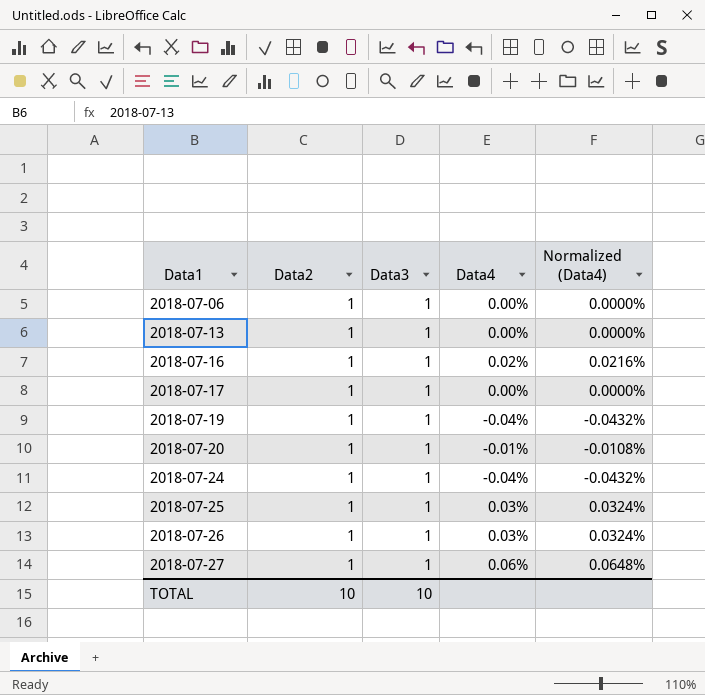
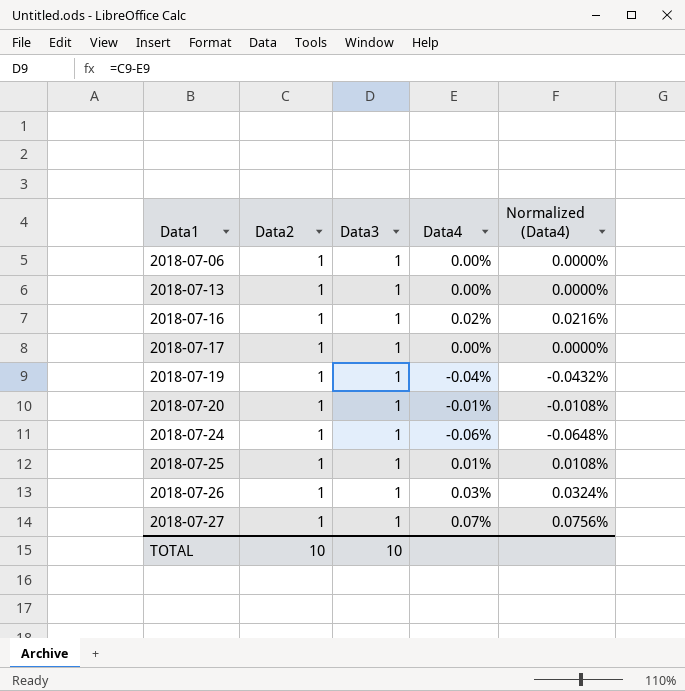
2018-07-24 | Data4: -0.04% -> -0.06%
2018-07-24 | Normalized (Data4): -0.0432% -> -0.0648%
2018-07-25 | Data4: 0.03% -> 0.01%
2018-07-25 | Normalized (Data4): 0.0324% -> 0.0108%
2018-07-27 | Data4: 0.06% -> 0.07%
2018-07-27 | Normalized (Data4): 0.0648% -> 0.0756%

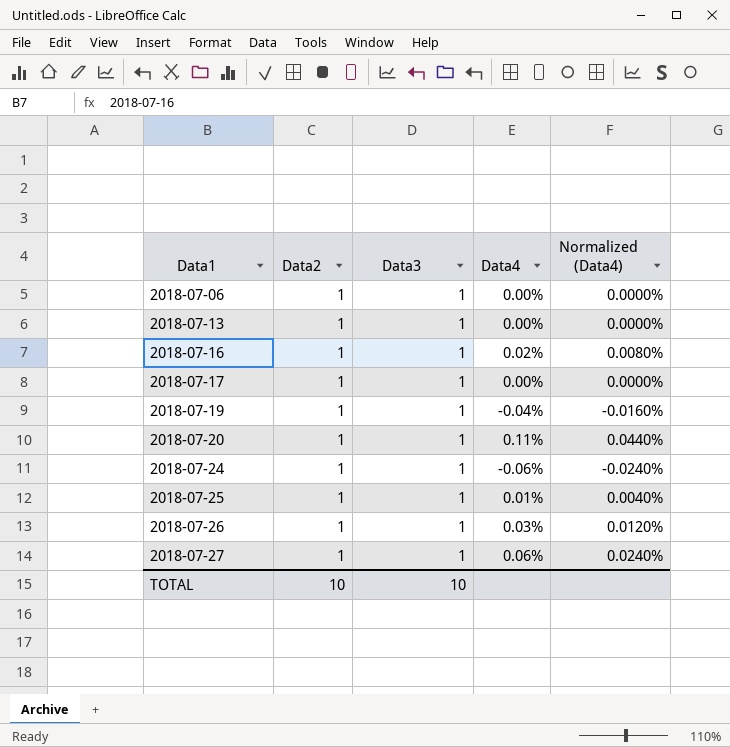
column Normalized (Data4) | formula: [Data4] * 1.08 -> [Data4] * 0.4
2018-07-20 | Data4: -0.01% -> 0.11%
2018-07-27 | Data4: 0.07% -> 0.06%

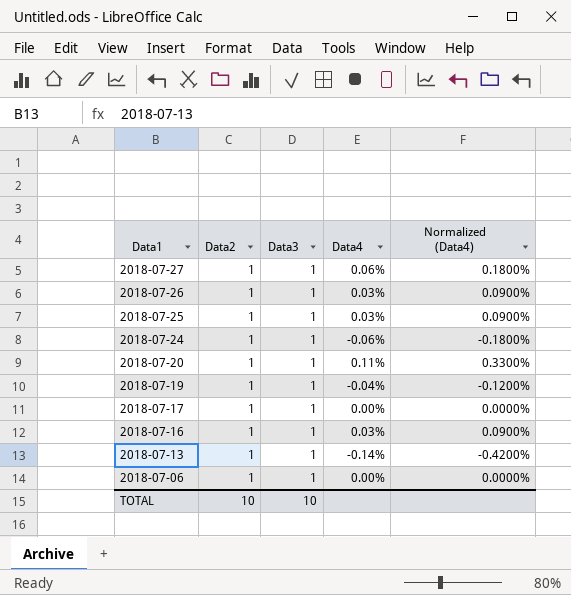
row order: Data1 ascending -> Data1 descending
column Normalized (Data4) | formula: [Data4] * 0.4 -> [Data4] * 3
2018-07-25 | Data4: 0.01% -> 0.03%
2018-07-16 | Data4: 0.02% -> 0.03%
2018-07-13 | Data4: 0.00% -> -0.14%

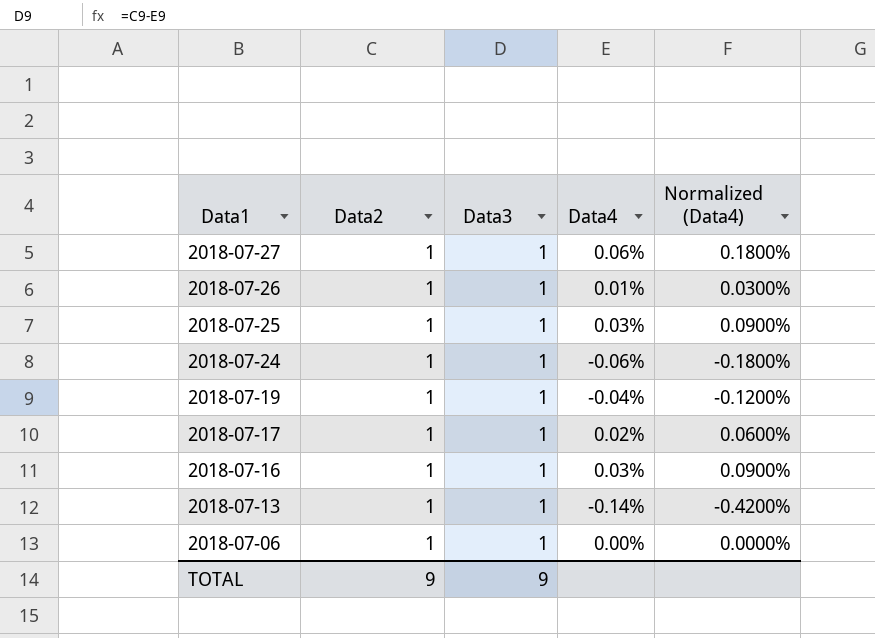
row 2018-07-20: 1 | 1 | 0.11% | 0.3300% -> none
2018-07-26 | Data4: 0.03% -> 0.01%
2018-07-26 | Normalized (Data4): 0.0900% -> 0.0300%
2018-07-17 | Data4: 0.00% -> 0.02%
2018-07-17 | Normalized (Data4): 0.0000% -> 0.0600%
TOTAL | Data2: 10 -> 9
TOTAL | Data3: 10 -> 9

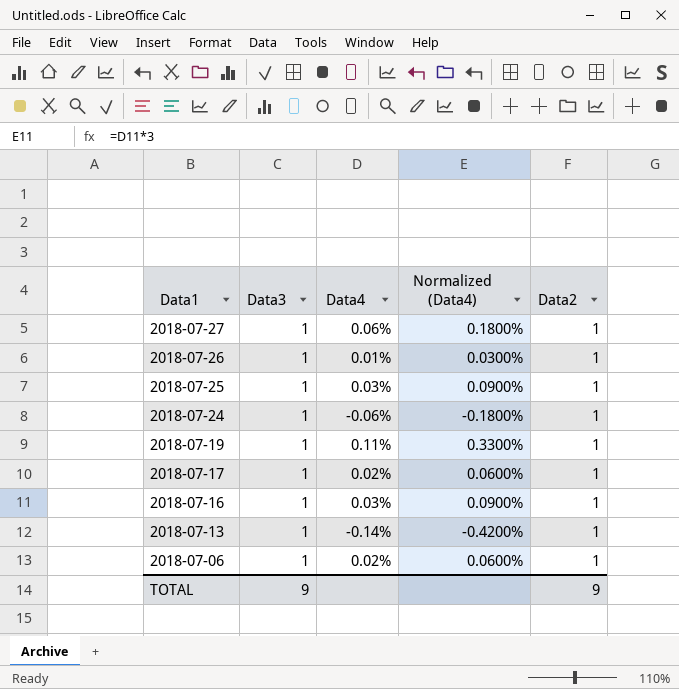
column Data2 | position: 2 -> 5
2018-07-19 | Data4: -0.04% -> 0.11%
2018-07-19 | Normalized (Data4): -0.1200% -> 0.3300%
2018-07-06 | Data4: 0.00% -> 0.02%
2018-07-06 | Normalized (Data4): 0.0000% -> 0.0600%

